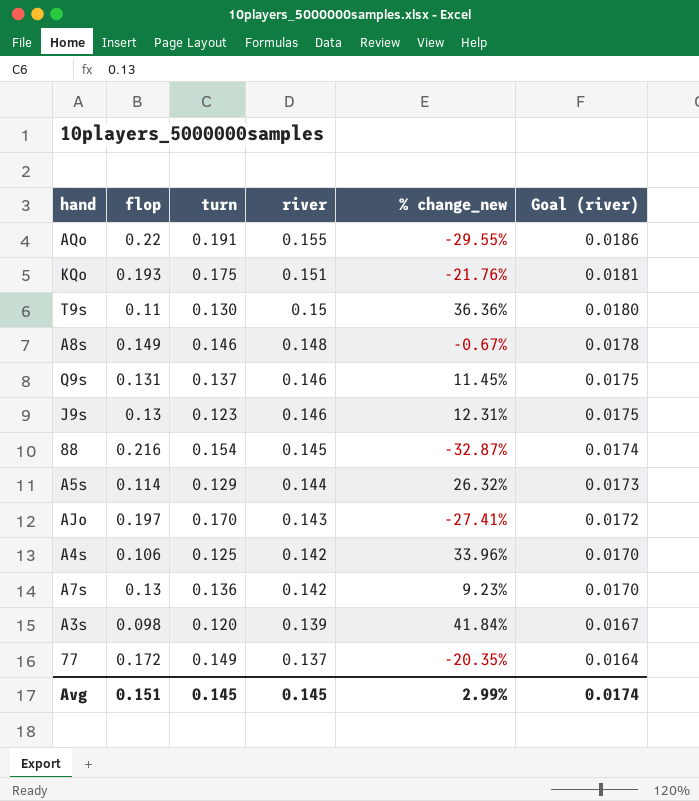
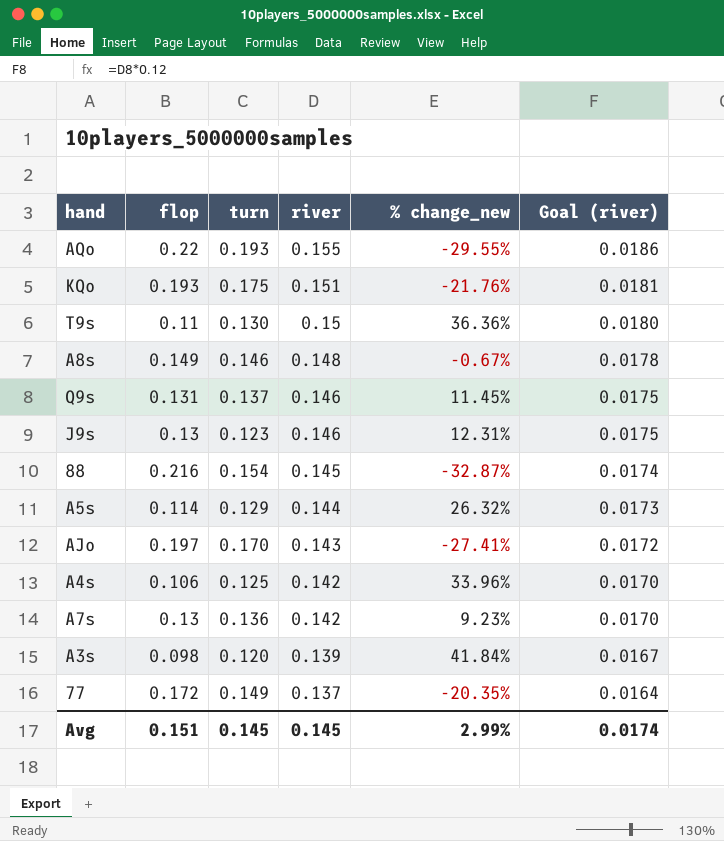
AQo | turn: 0.191 -> 0.193

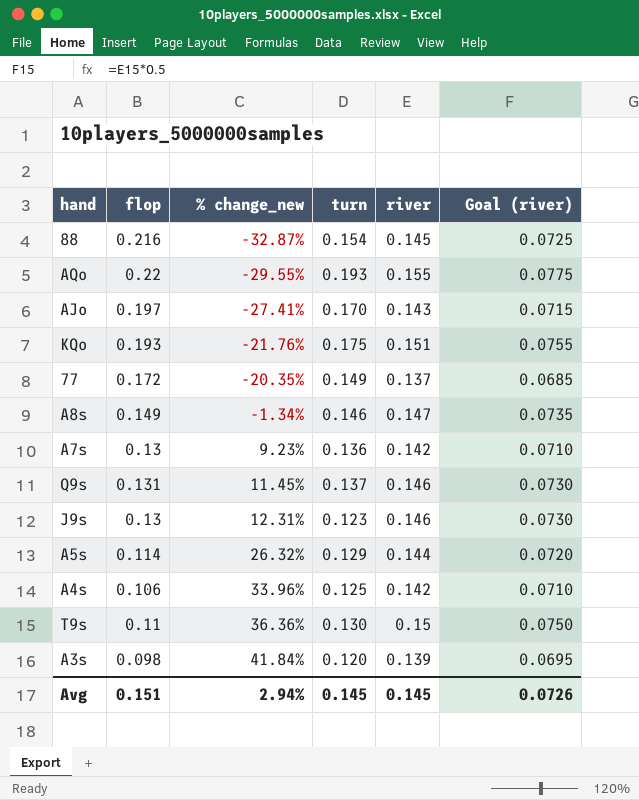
row order: river descending -> % change_new ascending
column % change_new | position: 5 -> 3
column Goal (river) | formula: [river] * 0.12 -> [river] * 0.5
A8s | % change_new: -0.67% -> -1.34%
A8s | river: 0.148 -> 0.147
Avg | % change_new: 2.99% -> 2.94%
Avg | Goal (river): 0.0174 -> 0.0726

